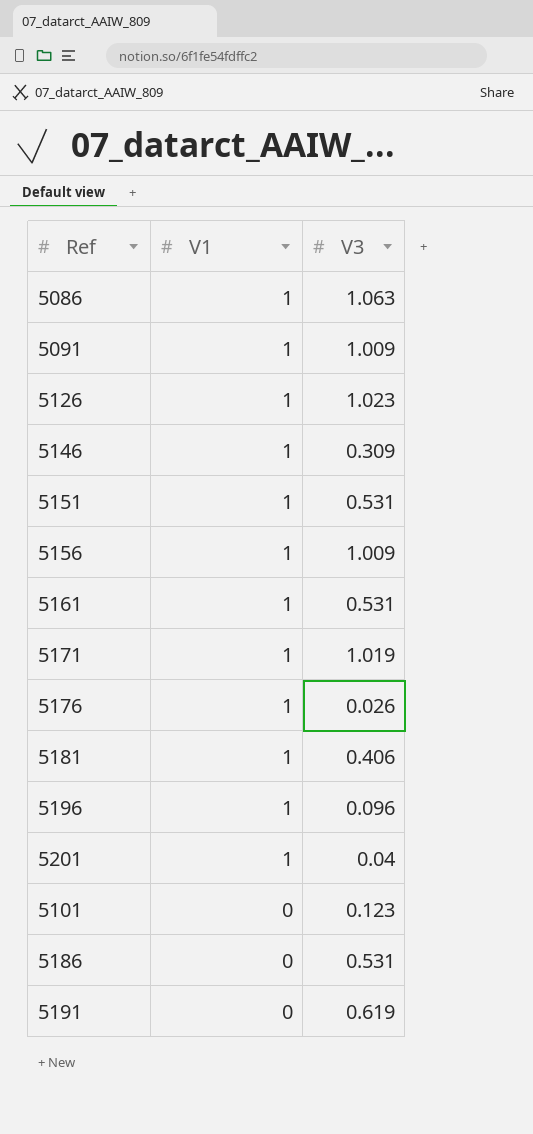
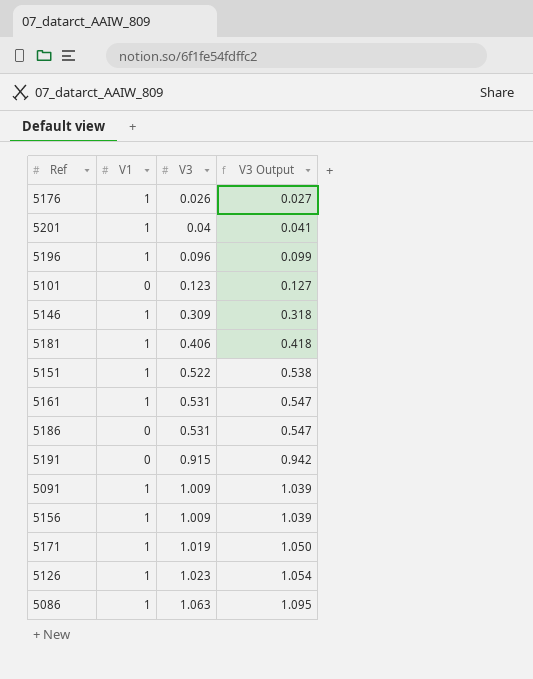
row order: V1 descending -> V3 ascending
column V3 Output | formula: none -> [V3] * 1.03
5151 | V3: 0.531 -> 0.522
5191 | V3: 0.619 -> 0.915

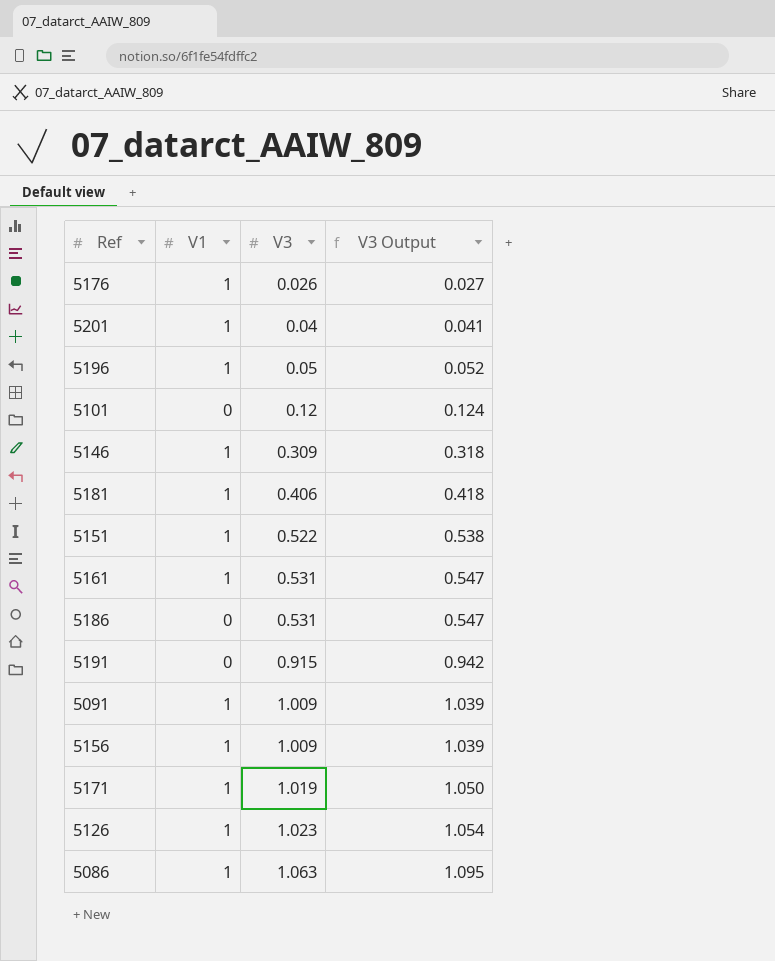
5196 | V3: 0.096 -> 0.05
5196 | V3 Output: 0.099 -> 0.052
5101 | V3: 0.123 -> 0.12
5101 | V3 Output: 0.127 -> 0.124

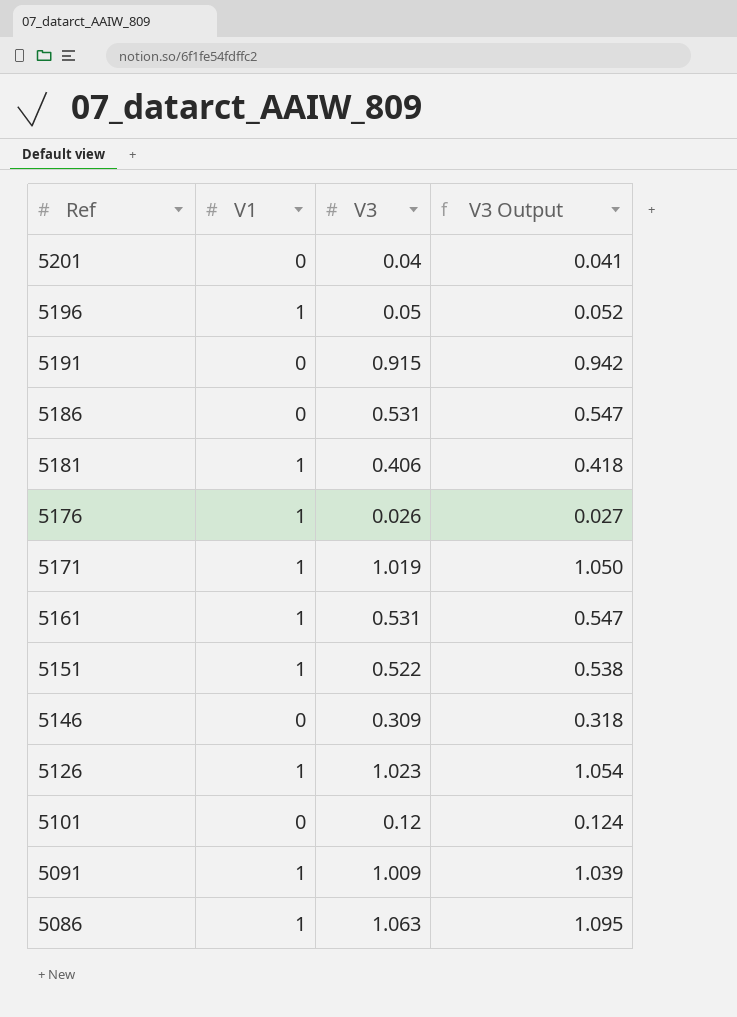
row order: V3 ascending -> Ref descending
row 5156: 1 | 1.009 | 1.039 -> none
5201 | V1: 1 -> 0
5146 | V1: 1 -> 0

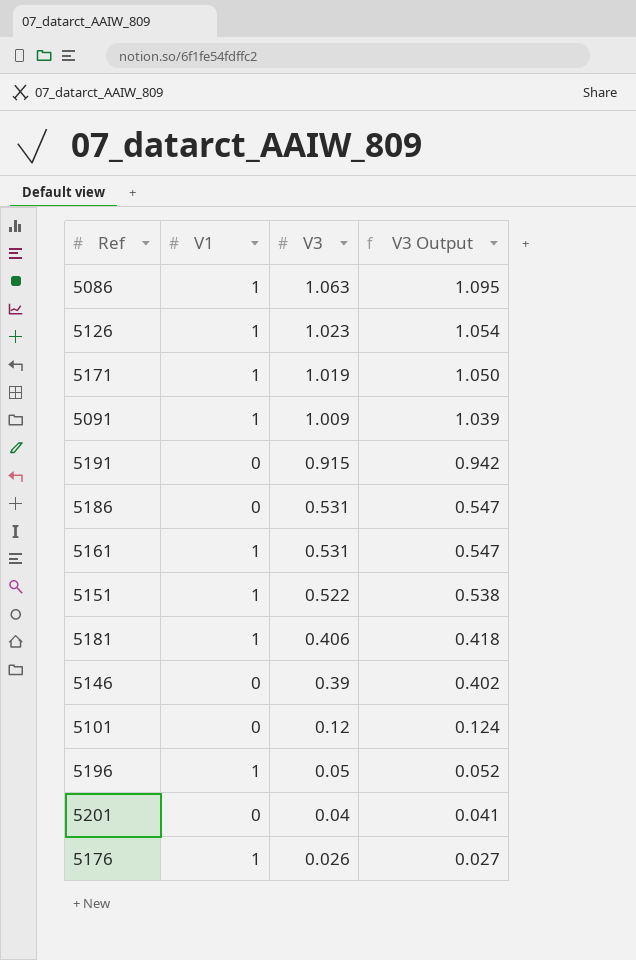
row order: Ref descending -> V3 descending
5146 | V3: 0.309 -> 0.39
5146 | V3 Output: 0.318 -> 0.402

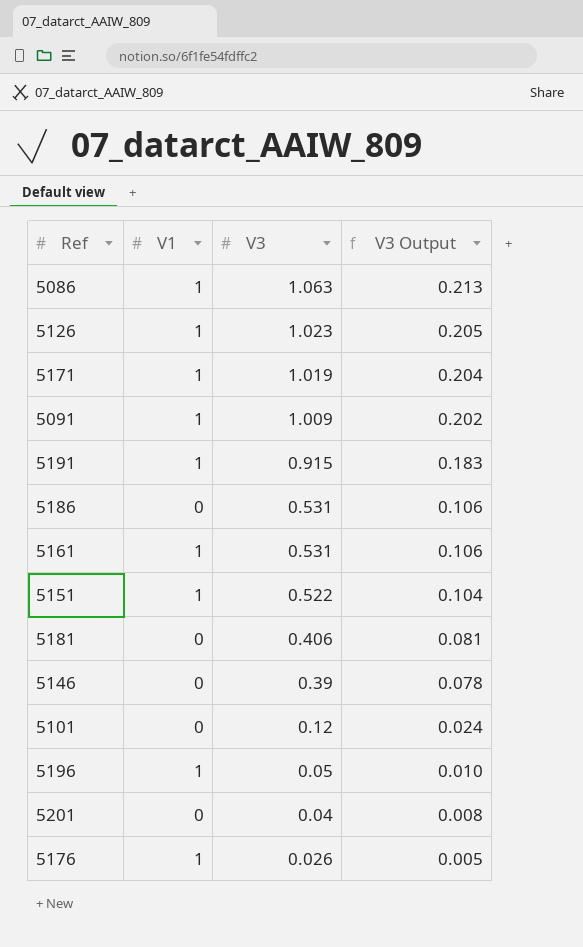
column V3 Output | formula: [V3] * 1.03 -> [V3] * 0.2
5191 | V1: 0 -> 1
5181 | V1: 1 -> 0

